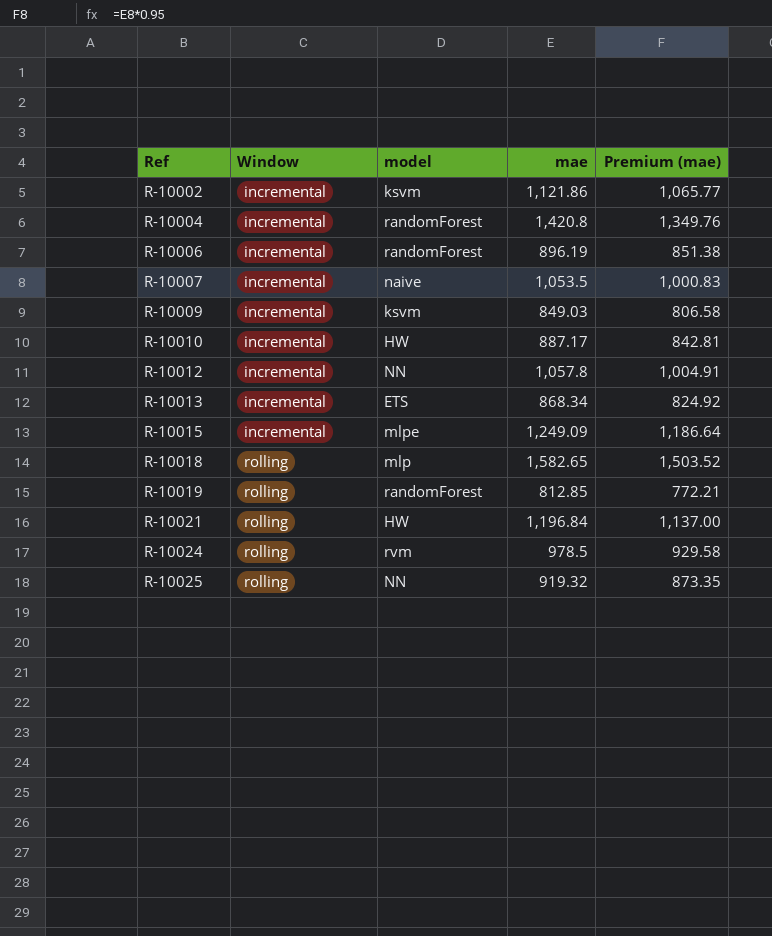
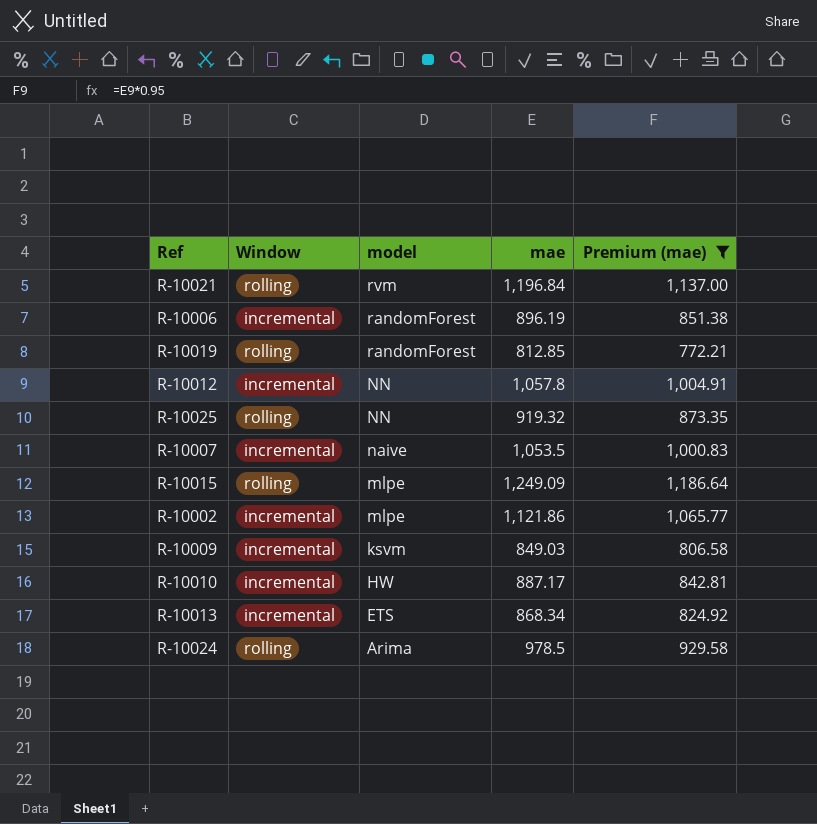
filter: none -> Premium (mae) <= 1,186.64
row order: Ref ascending -> model descending
R-10021 | model: HW -> rvm
R-10015 | Window: incremental -> rolling
R-10002 | model: ksvm -> mlpe
R-10024 | model: rvm -> Arima

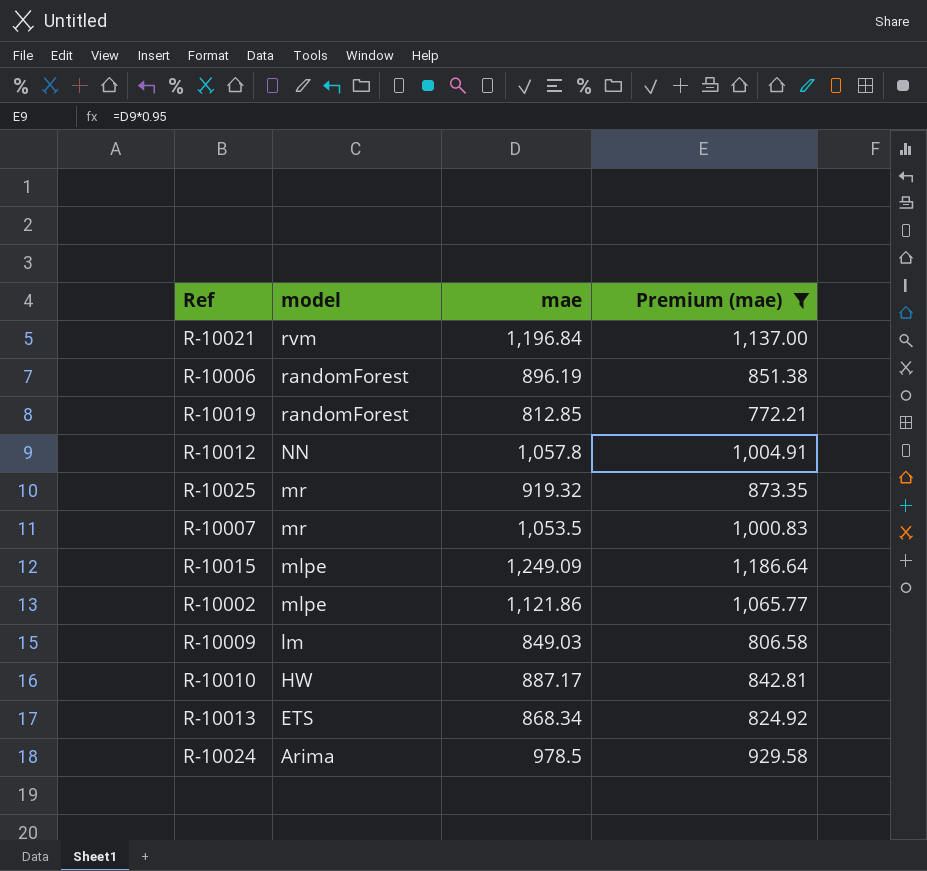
column Window | position: 2 -> none
R-10025 | model: NN -> mr
R-10007 | model: naive -> mr
R-10009 | model: ksvm -> lm

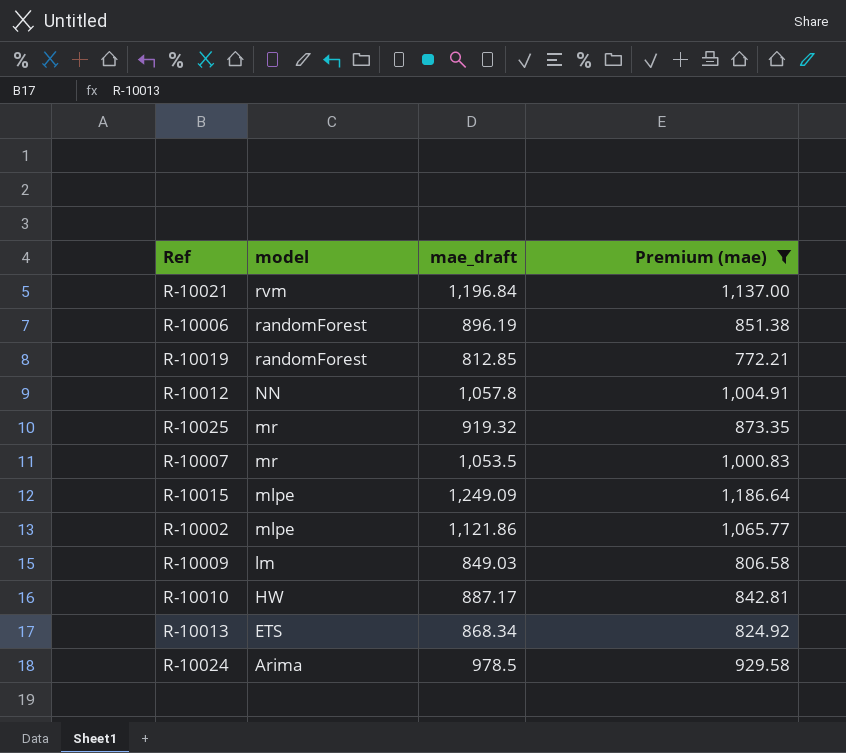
column name: mae -> mae_draft

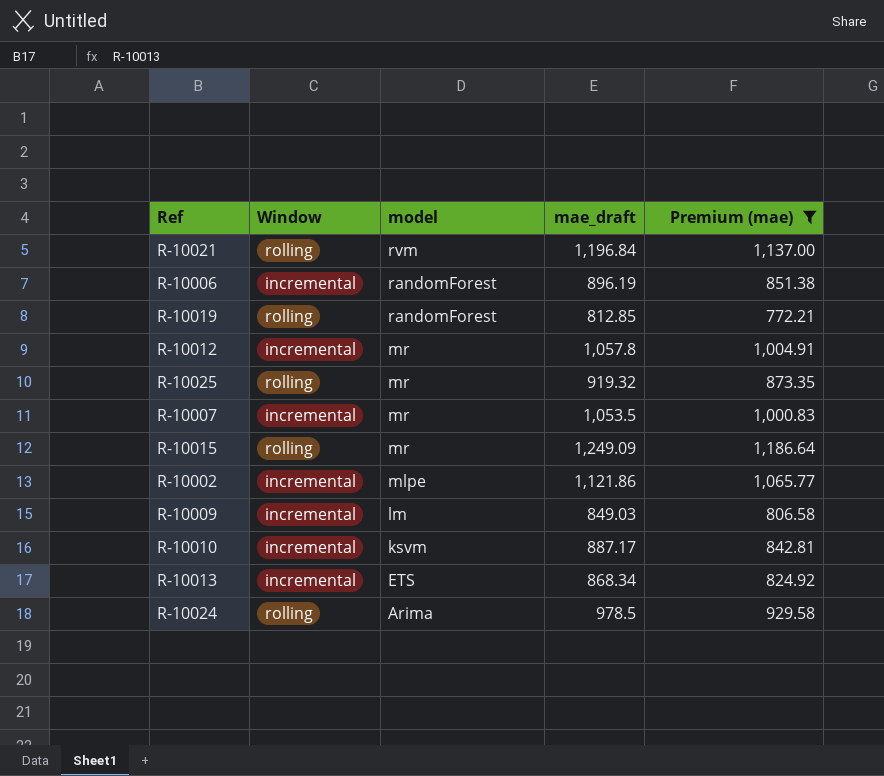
column Window | position: none -> 2
R-10012 | model: NN -> mr
R-10015 | model: mlpe -> mr
R-10010 | model: HW -> ksvm

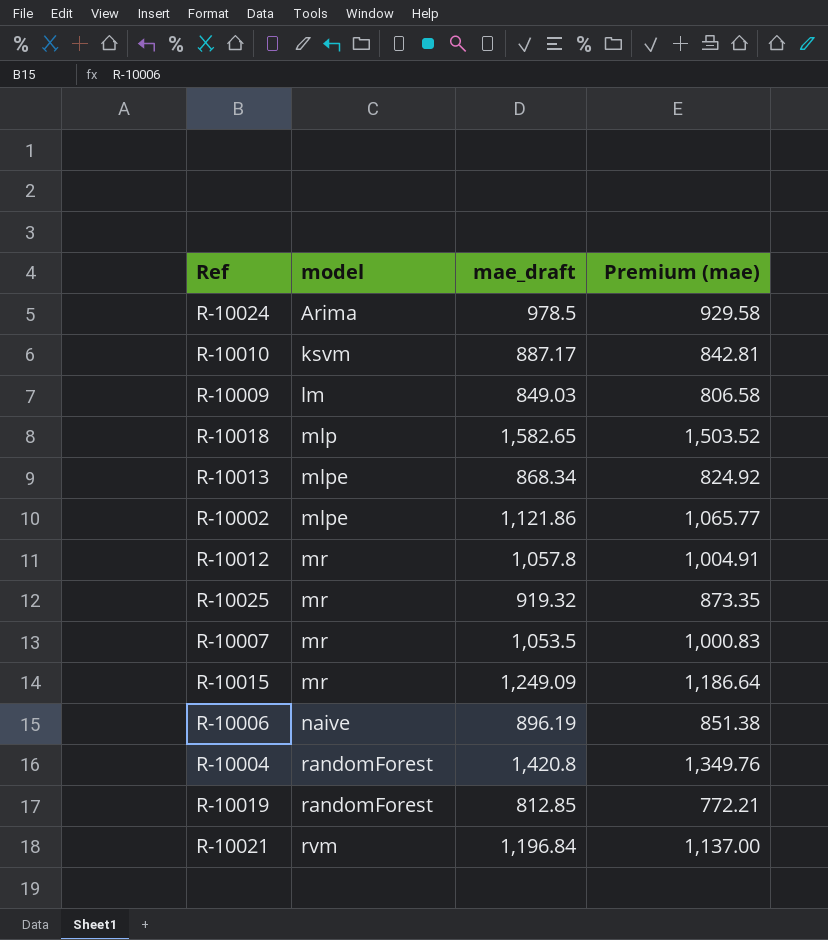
filter: Premium (mae) <= 1,186.64 -> none
row order: model descending -> model ascending
column Window | position: 2 -> none
R-10013 | model: ETS -> mlpe
R-10006 | model: randomForest -> naive

